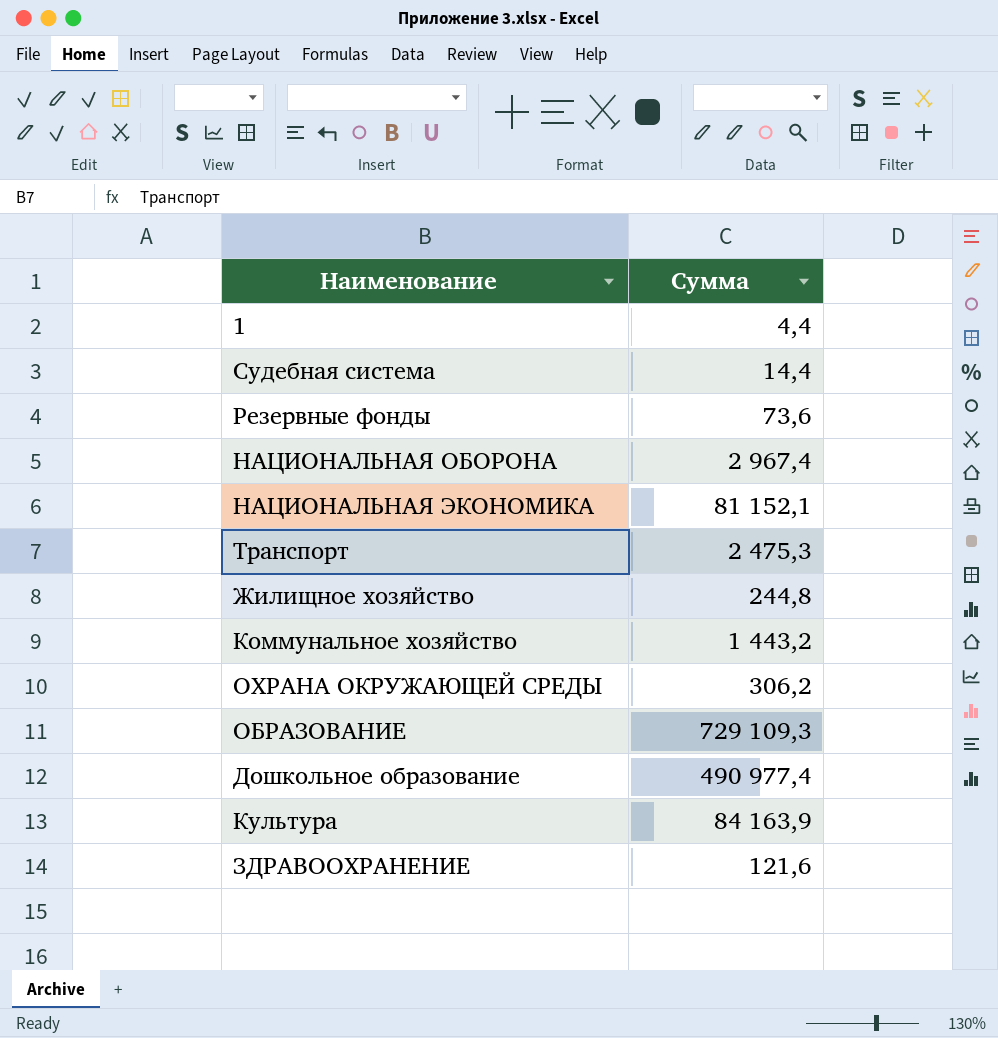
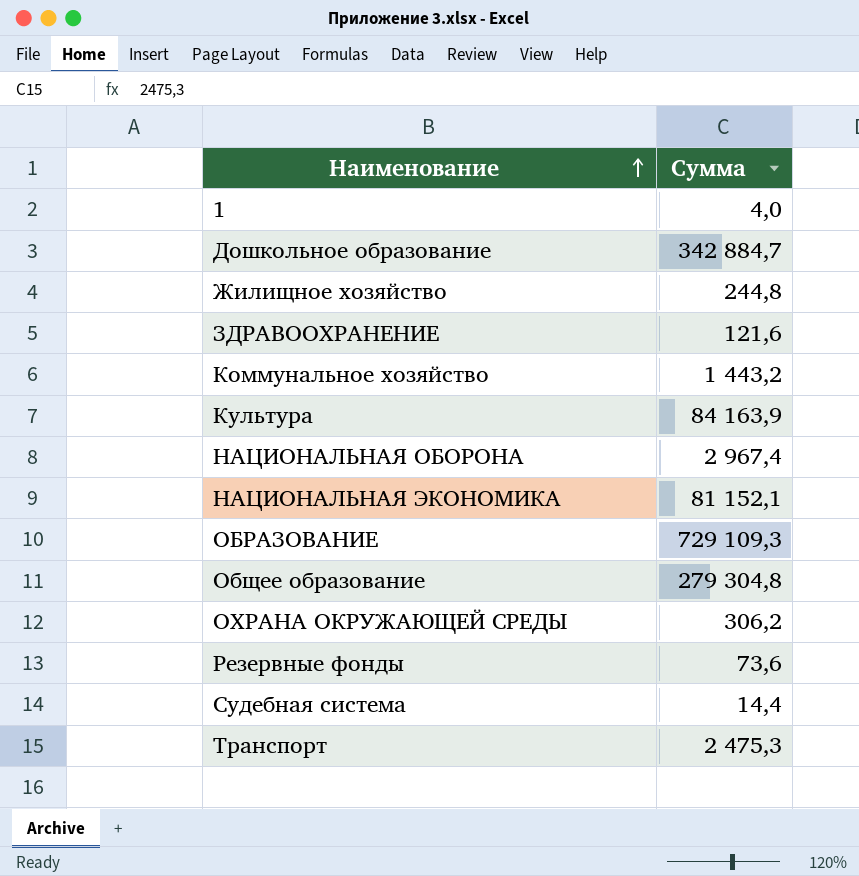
row order: none -> Наименование ascending
1 | Сумма: 4,4 -> 4,0
Дошкольное образование | Сумма: 490 977,4 -> 342 884,7
row Общее образование: none -> 279 304,8

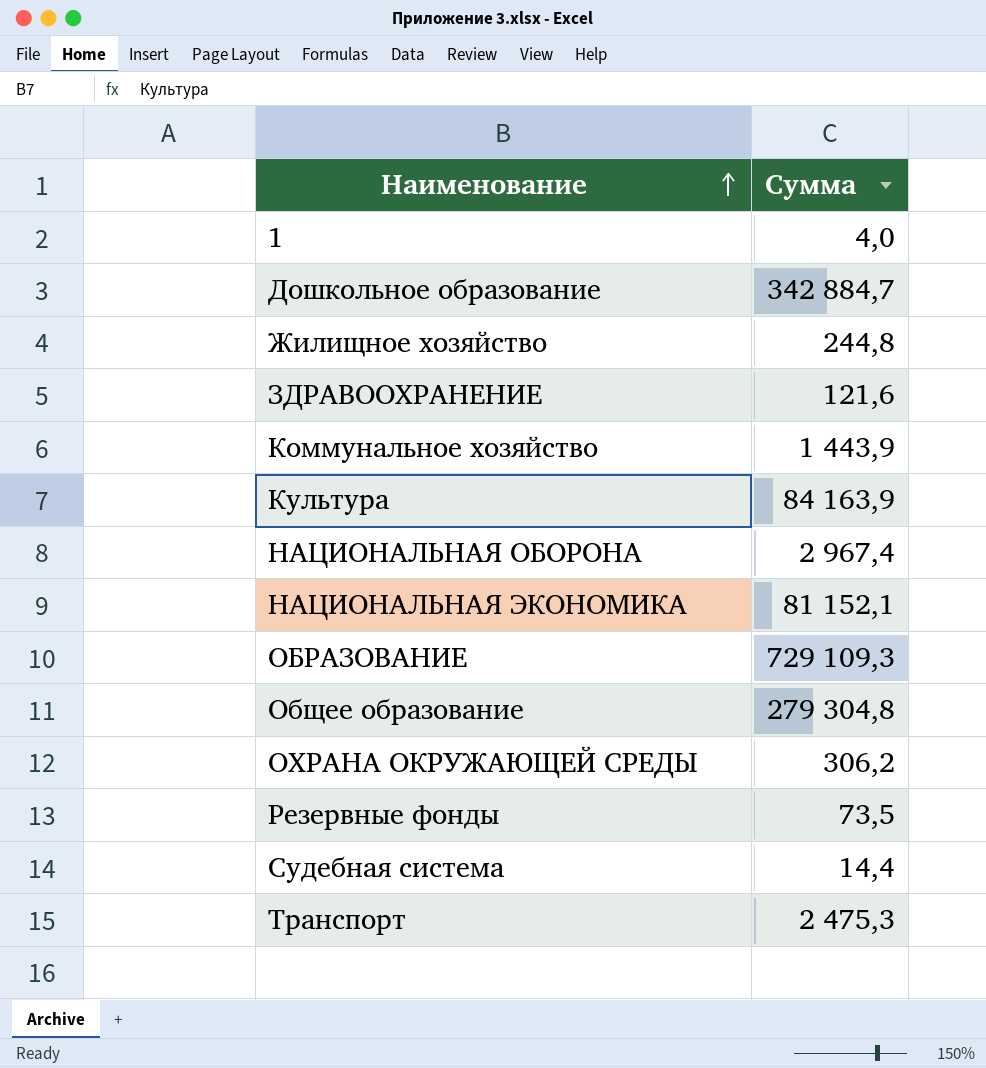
Коммунальное хозяйство | Сумма: 1 443,2 -> 1 443,9
Резервные фонды | Сумма: 73,6 -> 73,5

